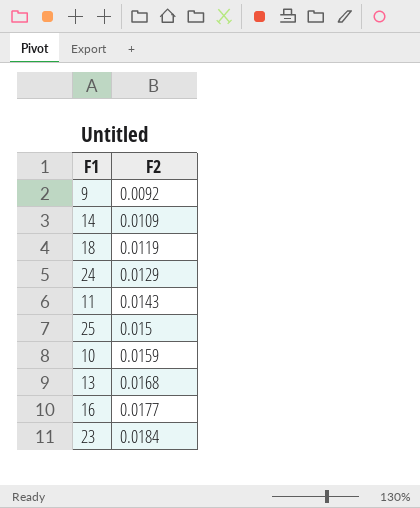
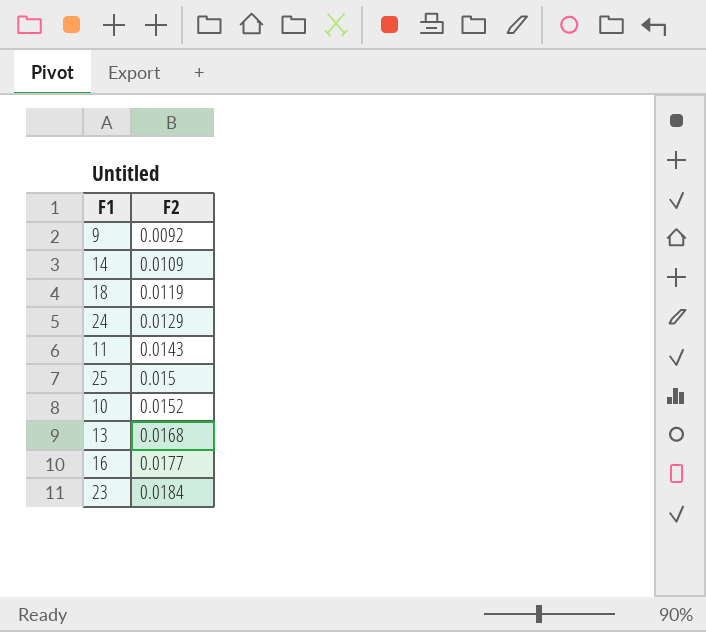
10 | F2: 0.0159 -> 0.0152

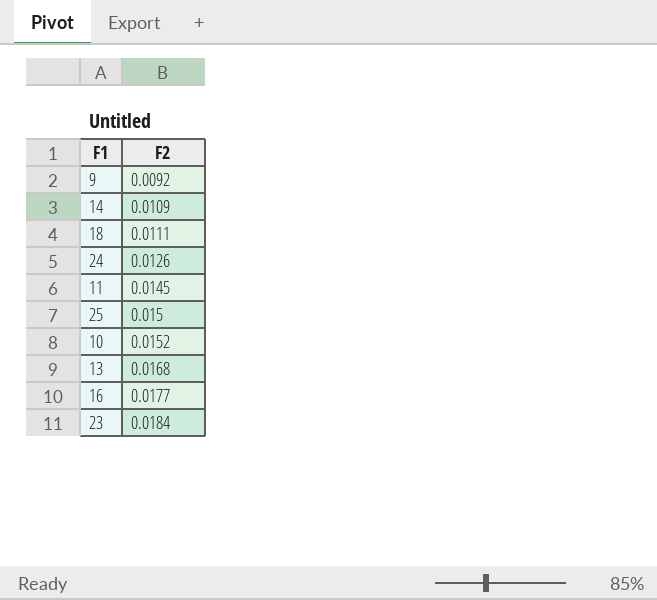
18 | F2: 0.0119 -> 0.0111
24 | F2: 0.0129 -> 0.0126
11 | F2: 0.0143 -> 0.0145

